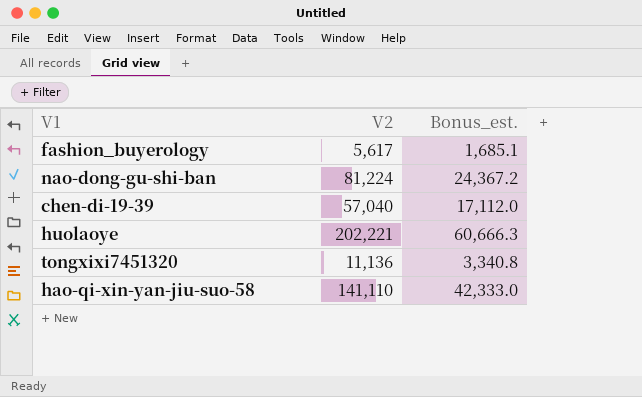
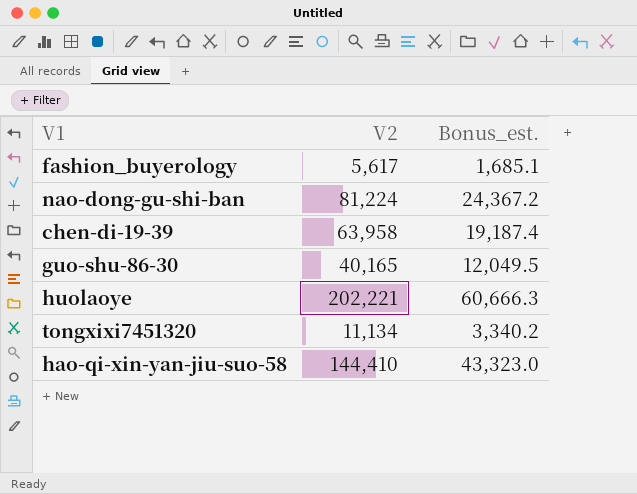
chen-di-19-39 | V2: 57,040 -> 63,958
chen-di-19-39 | Bonus_est.: 17,112.0 -> 19,187.4
row guo-shu-86-30: none -> 40,165 | 12,049.5
tongxixi7451320 | V2: 11,136 -> 11,134
tongxixi7451320 | Bonus_est.: 3,340.8 -> 3,340.2
hao-qi-xin-yan-jiu-suo-58 | V2: 141,110 -> 144,410
hao-qi-xin-yan-jiu-suo-58 | Bonus_est.: 42,333.0 -> 43,323.0

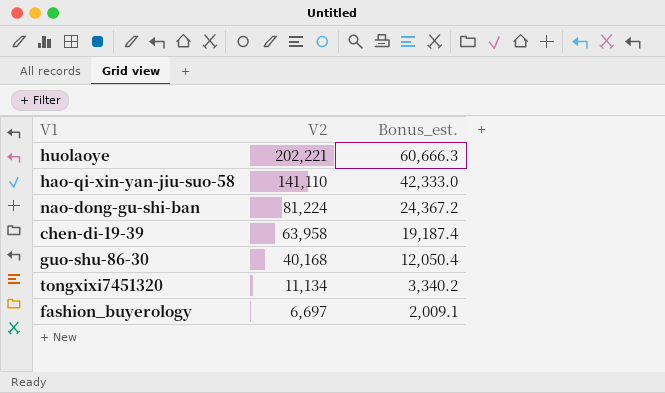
row order: none -> V2 descending
hao-qi-xin-yan-jiu-suo-58 | V2: 144,410 -> 141,110
hao-qi-xin-yan-jiu-suo-58 | Bonus_est.: 43,323.0 -> 42,333.0
guo-shu-86-30 | V2: 40,165 -> 40,168
guo-shu-86-30 | Bonus_est.: 12,049.5 -> 12,050.4
fashion_buyerology | V2: 5,617 -> 6,697
fashion_buyerology | Bonus_est.: 1,685.1 -> 2,009.1

